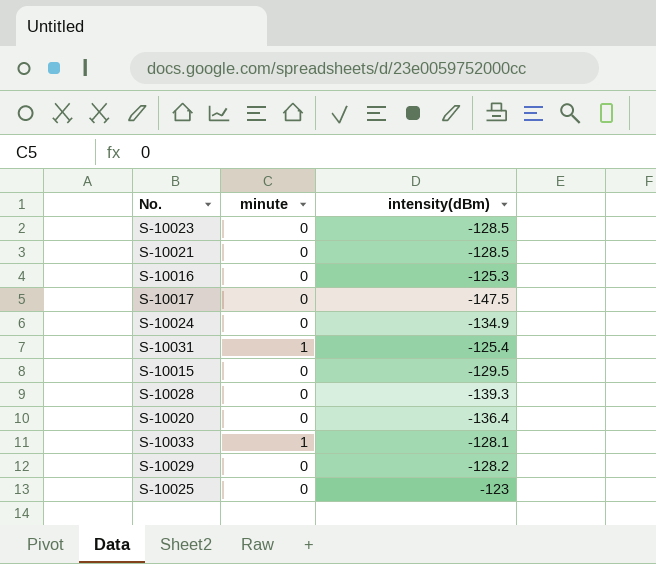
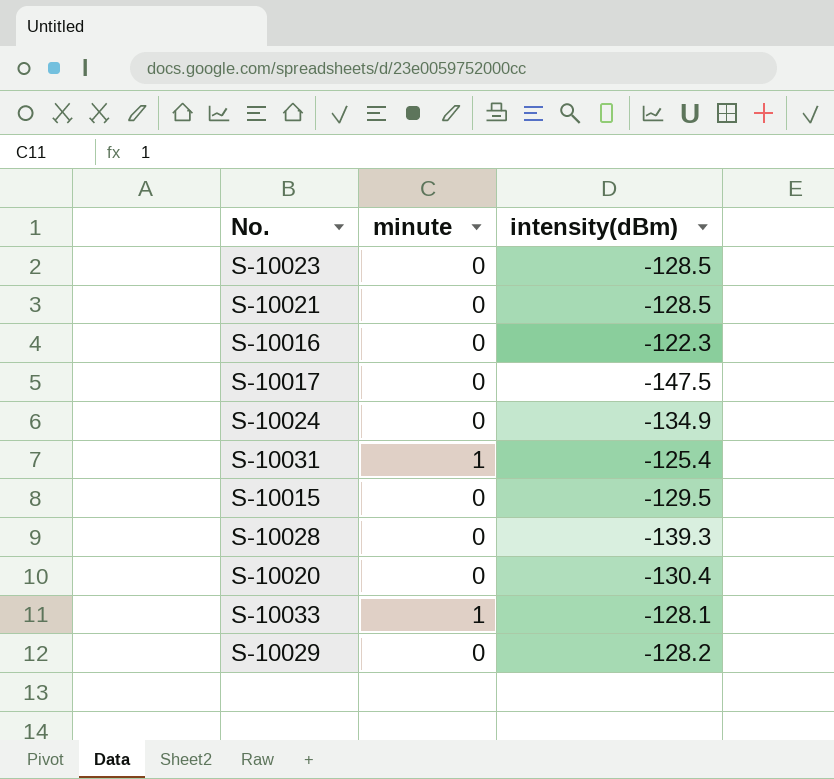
row S-10025: 0 | -123 -> none
S-10016 | intensity(dBm): -125.3 -> -122.3
S-10020 | intensity(dBm): -136.4 -> -130.4

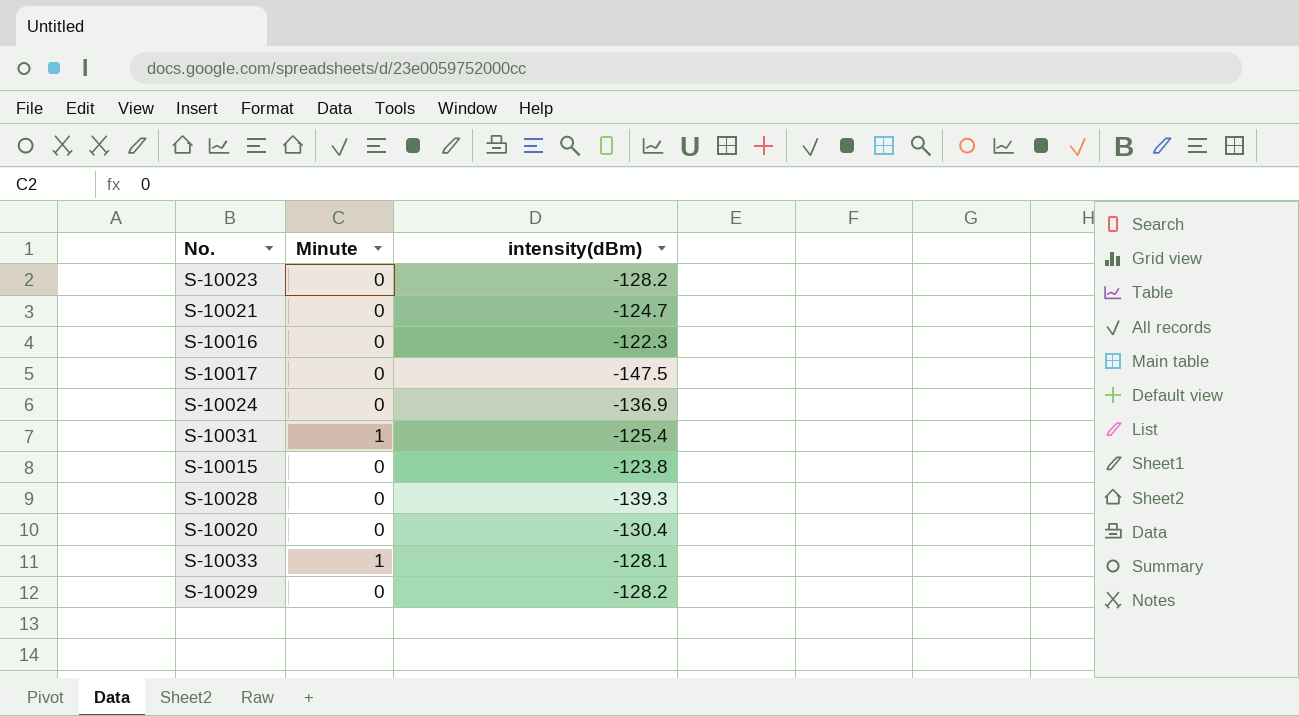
column name: minute -> Minute
S-10023 | intensity(dBm): -128.5 -> -128.2
S-10021 | intensity(dBm): -128.5 -> -124.7
S-10024 | intensity(dBm): -134.9 -> -136.9
S-10015 | intensity(dBm): -129.5 -> -123.8

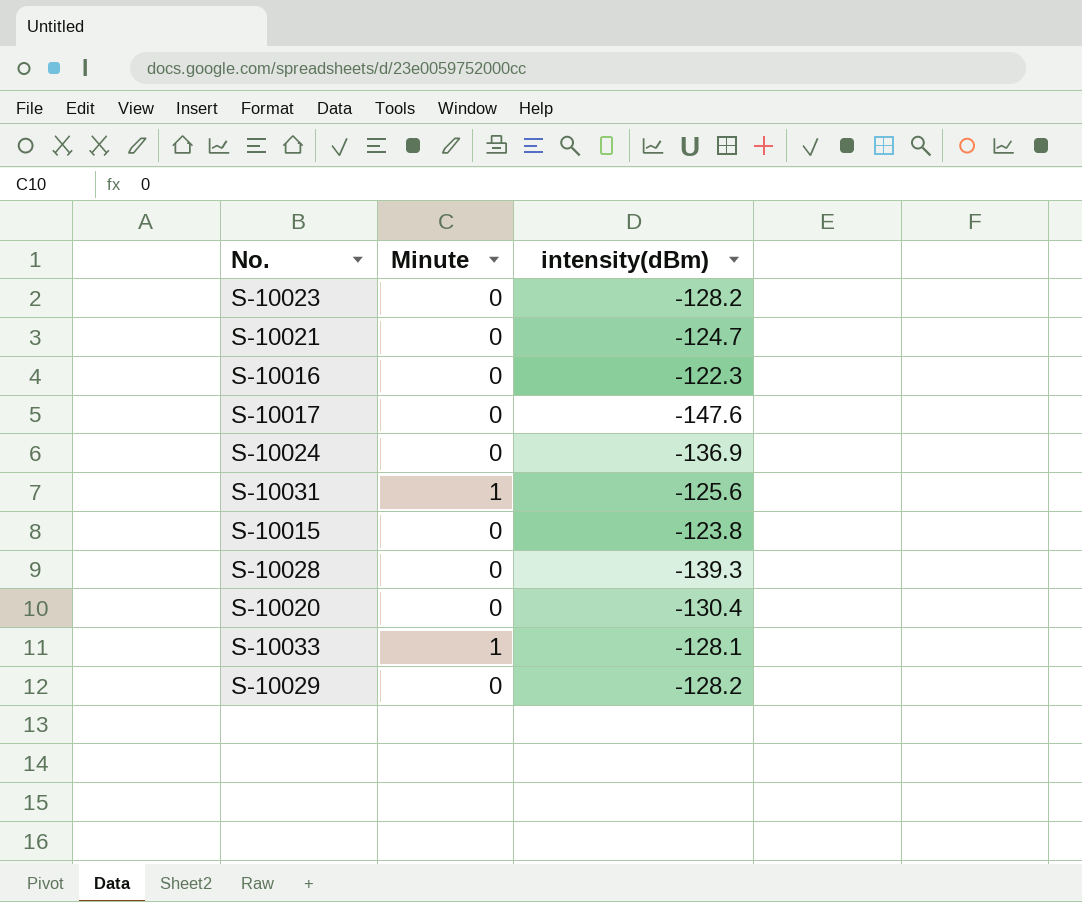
S-10017 | intensity(dBm): -147.5 -> -147.6
S-10031 | intensity(dBm): -125.4 -> -125.6

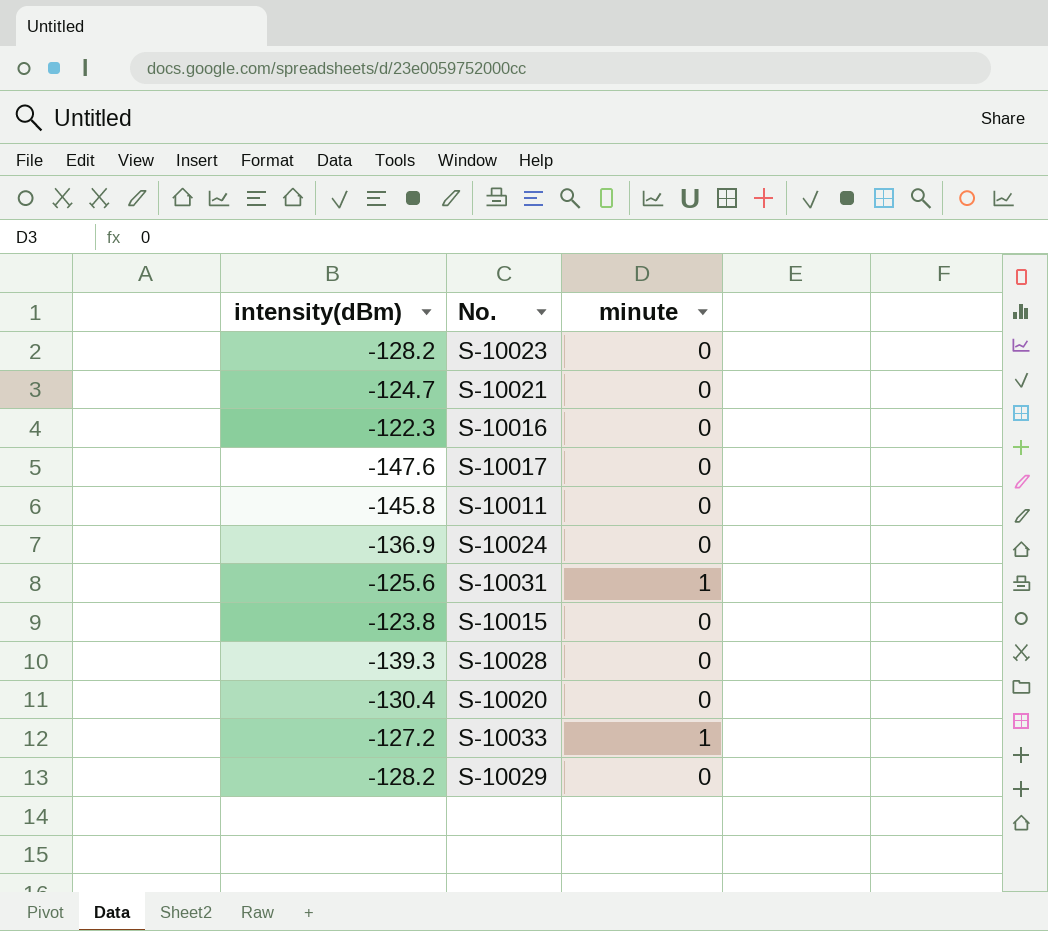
column intensity(dBm) | position: 3 -> 1
column name: Minute -> minute
row S-10011: none -> -145.8 | 0
S-10033 | intensity(dBm): -128.1 -> -127.2

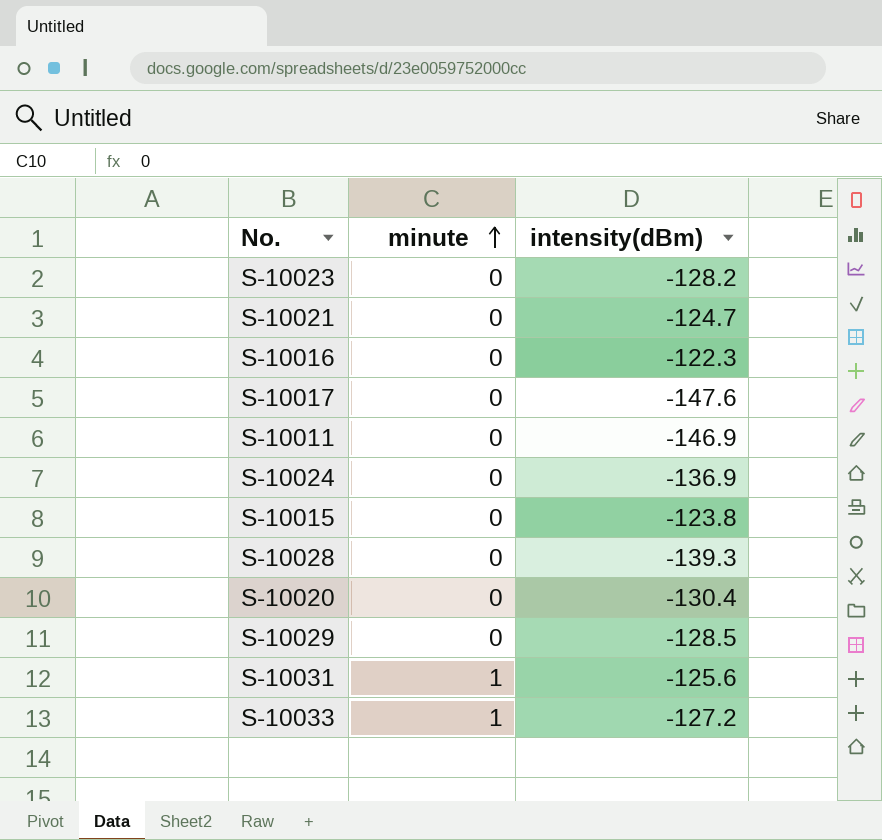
row order: none -> minute ascending
column intensity(dBm) | position: 1 -> 3
S-10011 | intensity(dBm): -145.8 -> -146.9
S-10029 | intensity(dBm): -128.2 -> -128.5

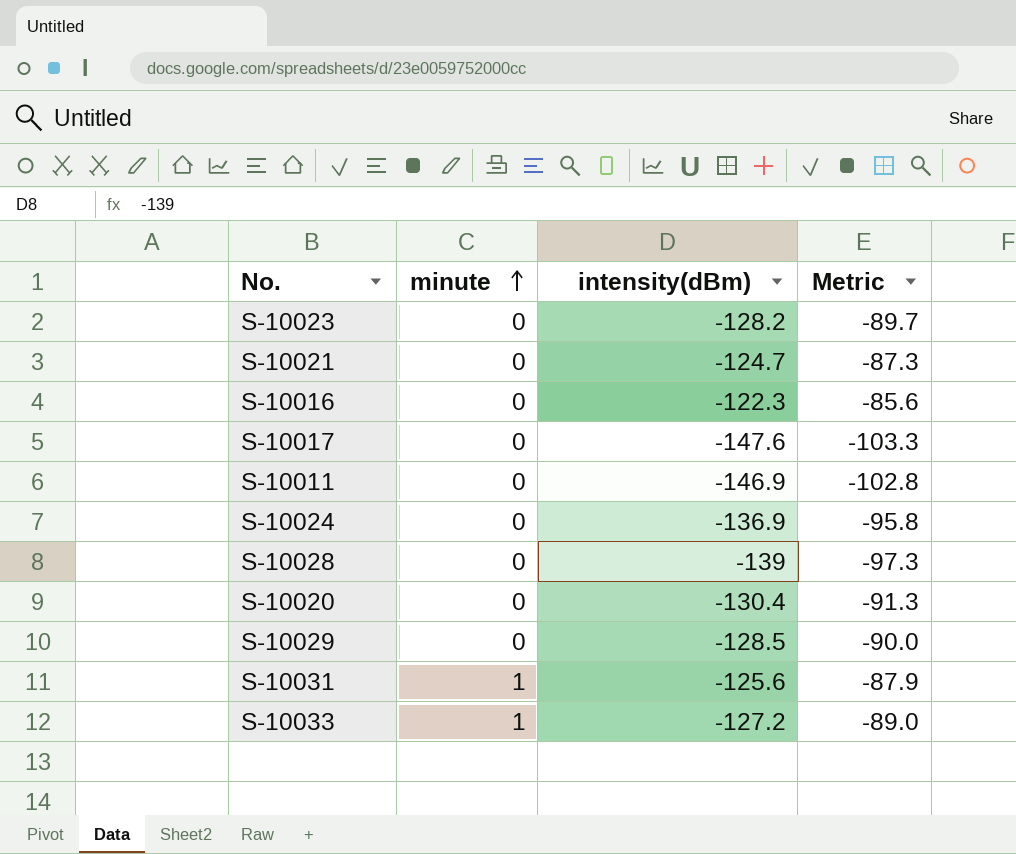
column Metric | formula: none -> [intensity(dBm)] * 0.7
row S-10015: 0 | -123.8 -> none
S-10028 | intensity(dBm): -139.3 -> -139

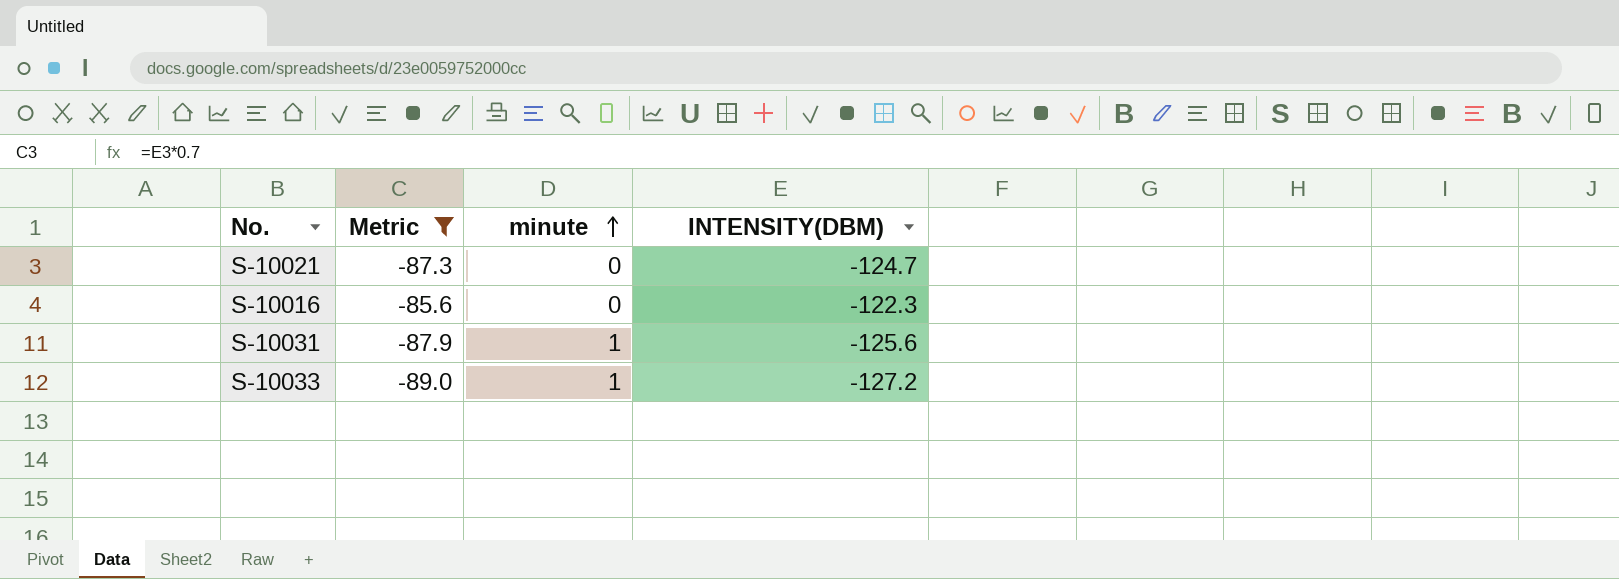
filter: none -> Metric >= -89.0
column Metric | position: 4 -> 2
column name: intensity(dBm) -> INTENSITY(DBM)

